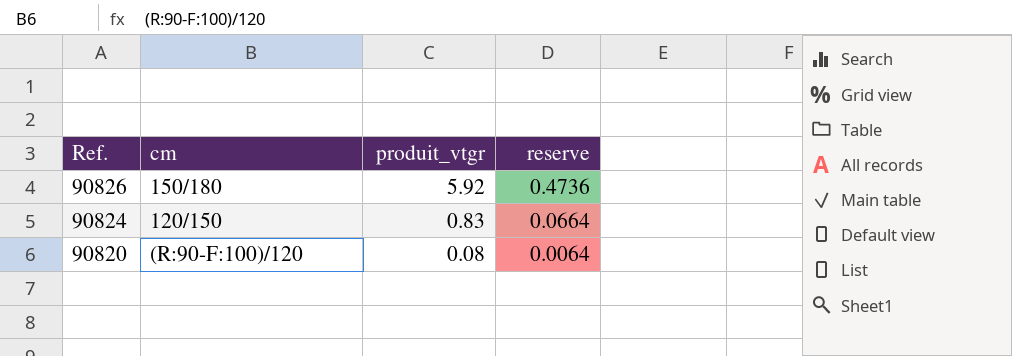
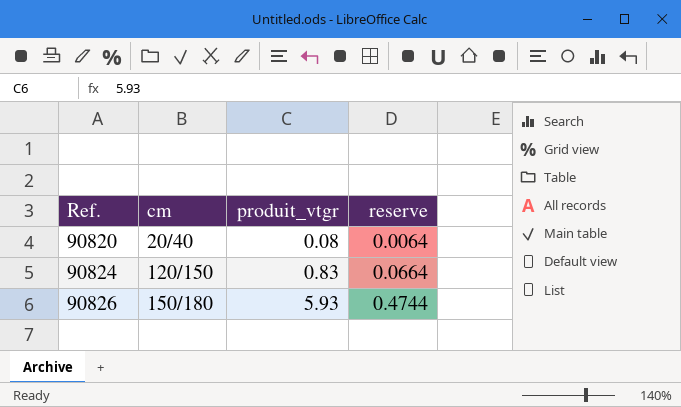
row order: Ref. descending -> Ref. ascending
90820 | cm: (R:90-F:100)/120 -> 20/40
90826 | produit_vtgr: 5.92 -> 5.93
90826 | reserve: 0.4736 -> 0.4744

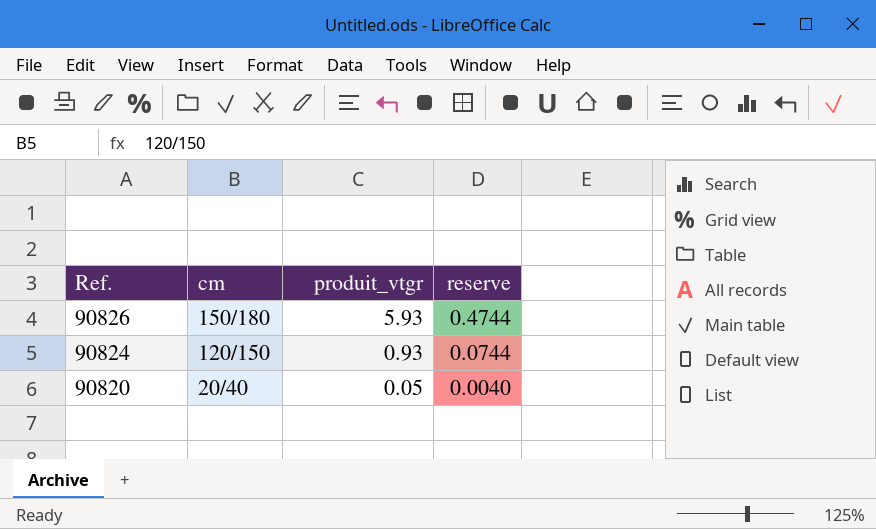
row order: Ref. ascending -> Ref. descending
90824 | produit_vtgr: 0.83 -> 0.93
90824 | reserve: 0.0664 -> 0.0744
90820 | produit_vtgr: 0.08 -> 0.05
90820 | reserve: 0.0064 -> 0.0040

